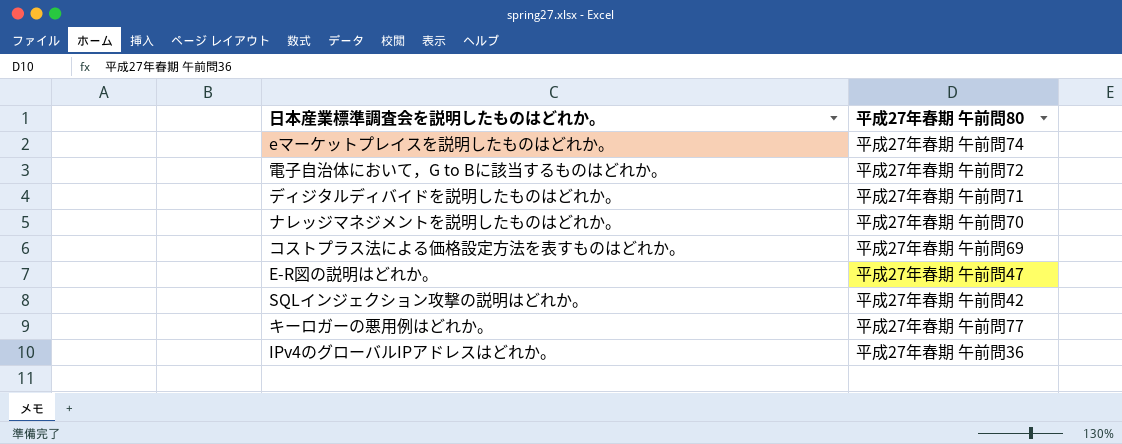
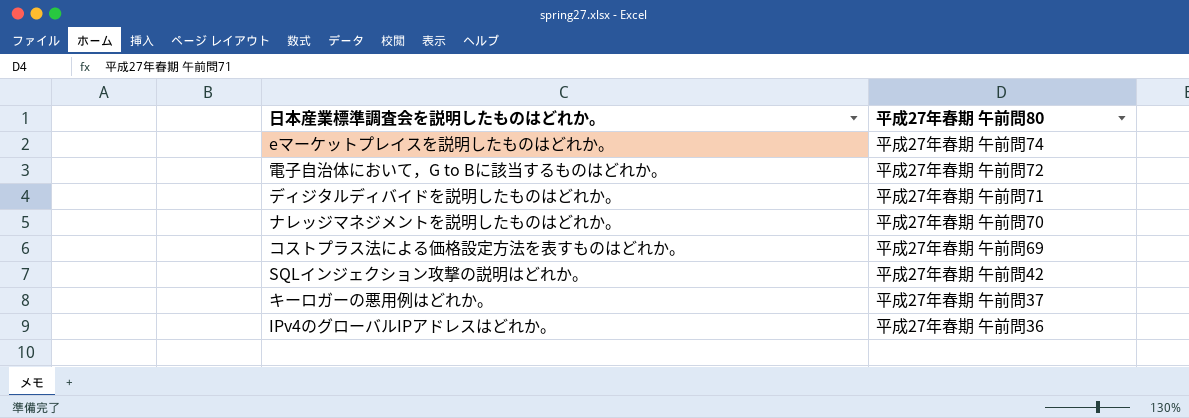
row E-R図の説明はどれか。: 平成27年春期 午前問47 -> none
キーロガーの悪用例はどれか。 | 平成27年春期 午前問80: 平成27年春期 午前問77 -> 平成27年春期 午前問37

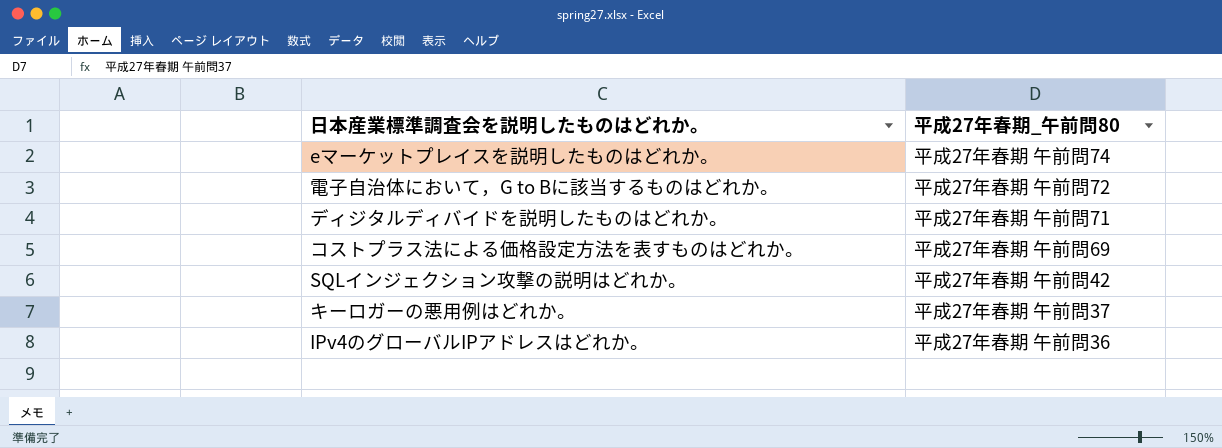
column name: 平成27年春期 午前問80 -> 平成27年春期_午前問80
row ナレッジマネジメントを説明したものはどれか。: 平成27年春期 午前問70 -> none

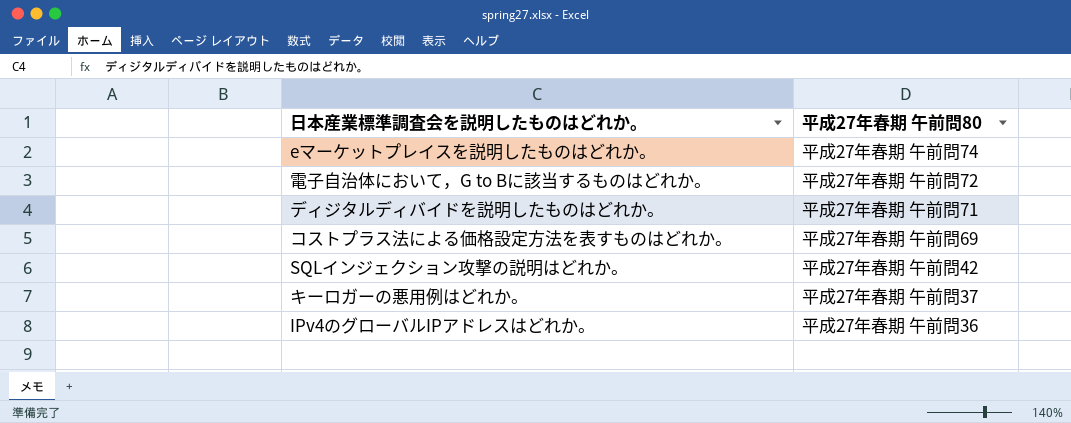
column name: 平成27年春期_午前問80 -> 平成27年春期 午前問80

